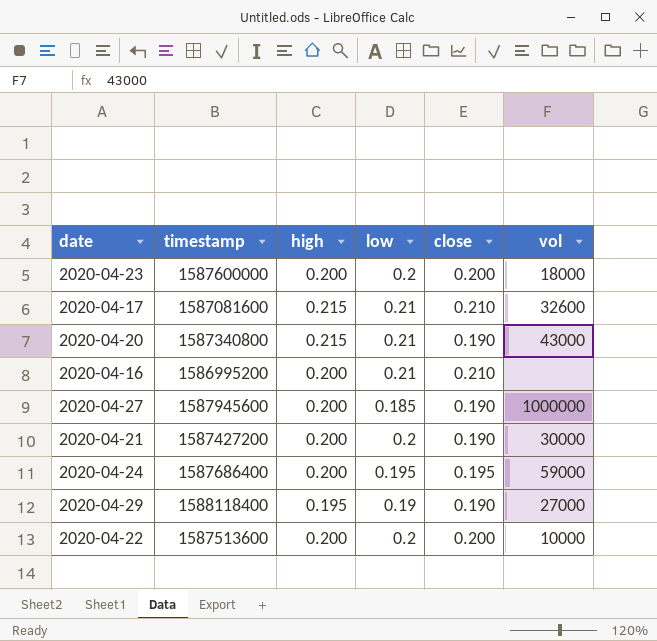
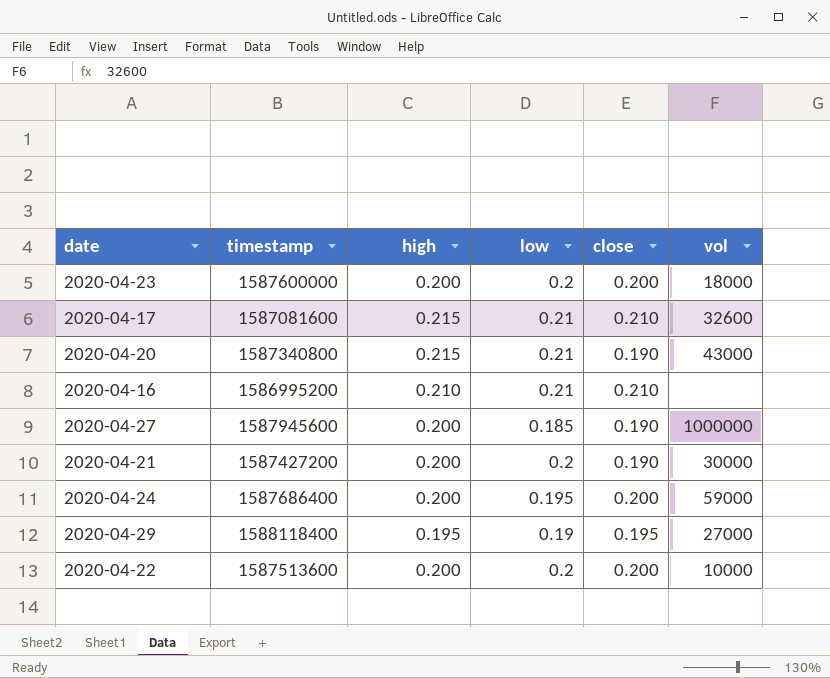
2020-04-16 | high: 0.200 -> 0.210
2020-04-24 | close: 0.195 -> 0.200
2020-04-29 | close: 0.190 -> 0.195

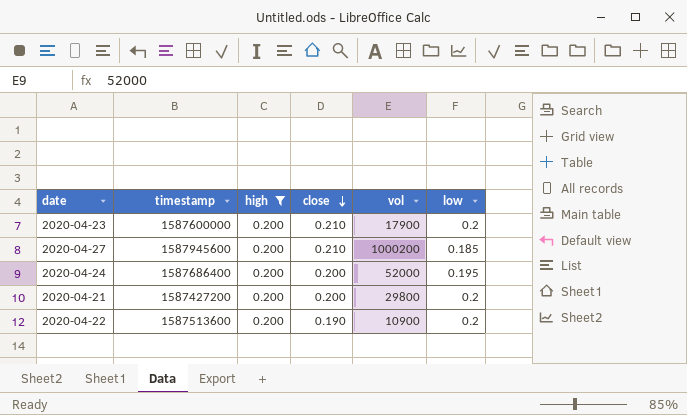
filter: none -> high = 0.200
row order: none -> close descending
column low | position: 4 -> 6
2020-04-23 | close: 0.200 -> 0.210
2020-04-23 | vol: 18000 -> 17900
2020-04-27 | close: 0.190 -> 0.210
2020-04-27 | vol: 1000000 -> 1000200
2020-04-24 | vol: 59000 -> 52000
2020-04-21 | close: 0.190 -> 0.200
2020-04-21 | vol: 30000 -> 29800
2020-04-22 | close: 0.200 -> 0.190
2020-04-22 | vol: 10000 -> 10900

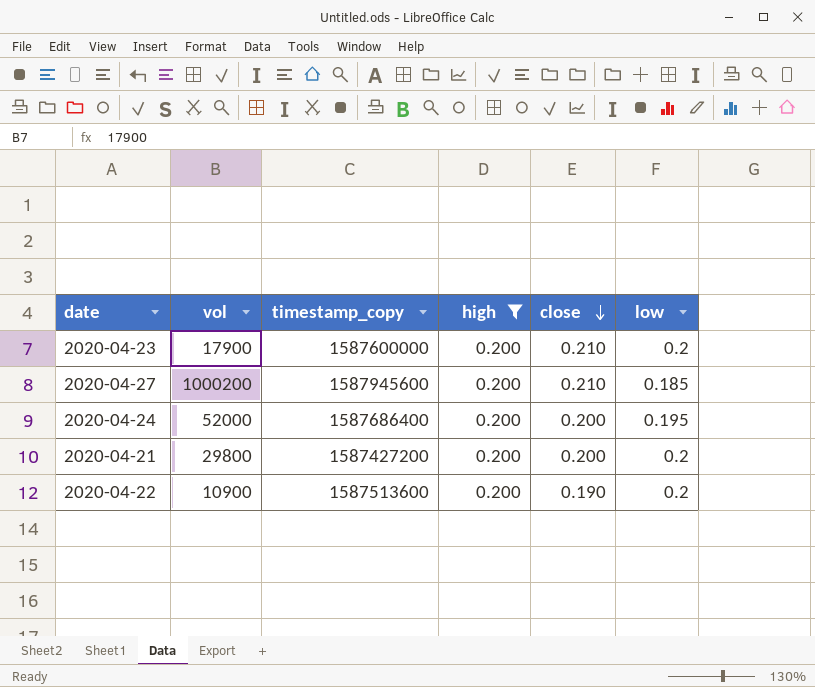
column vol | position: 5 -> 2
column name: timestamp -> timestamp_copy

